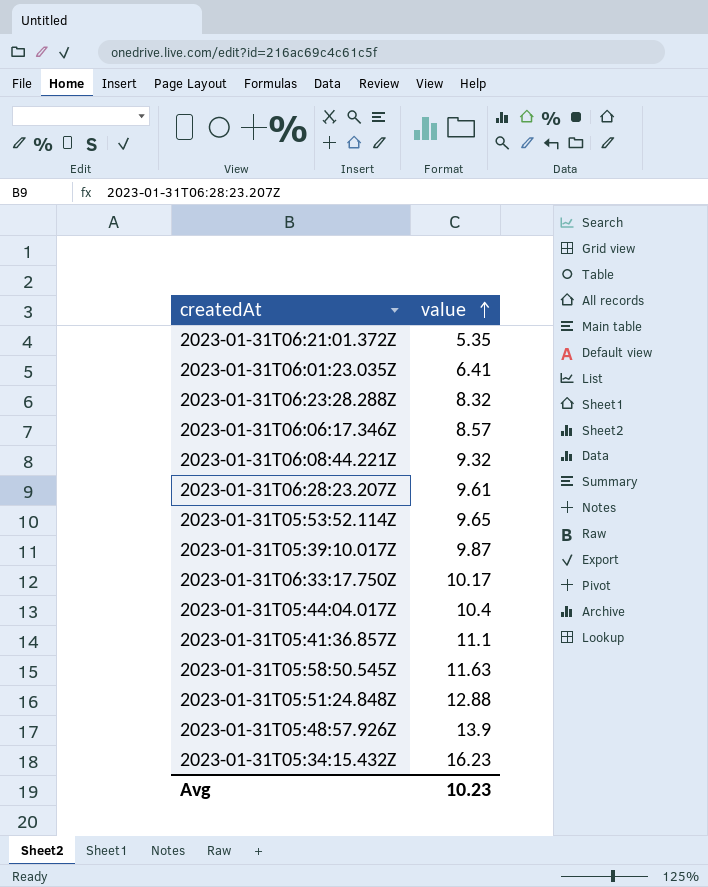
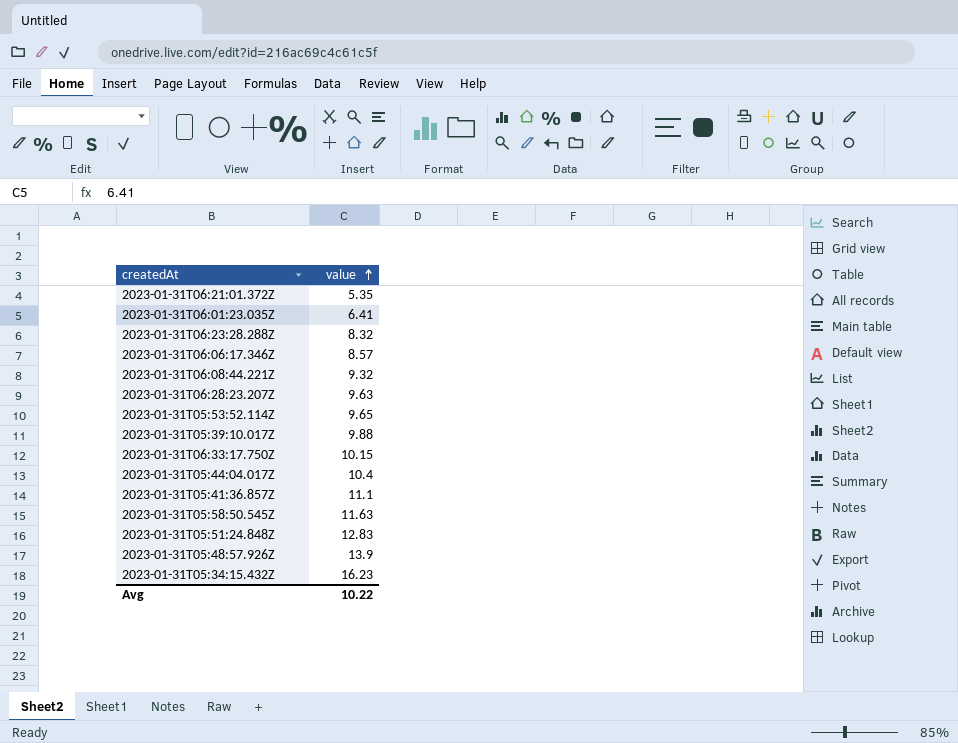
2023-01-31T06:28:23.207Z | value: 9.61 -> 9.63
2023-01-31T05:39:10.017Z | value: 9.87 -> 9.88
2023-01-31T06:33:17.750Z | value: 10.17 -> 10.15
2023-01-31T05:51:24.848Z | value: 12.88 -> 12.83
Avg | value: 10.23 -> 10.22

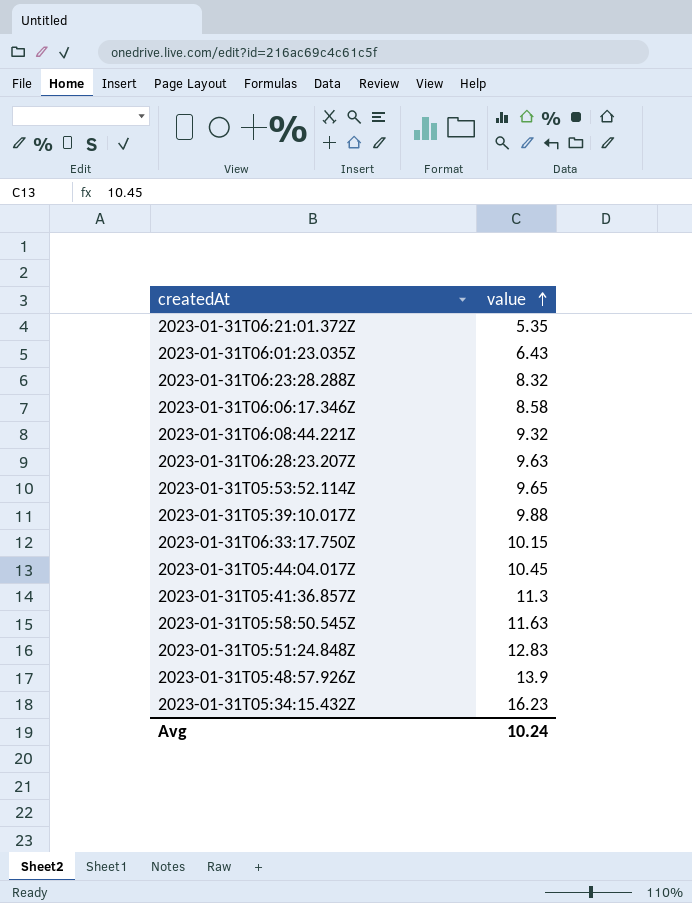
2023-01-31T06:01:23.035Z | value: 6.41 -> 6.43
2023-01-31T06:06:17.346Z | value: 8.57 -> 8.58
2023-01-31T05:44:04.017Z | value: 10.4 -> 10.45
2023-01-31T05:41:36.857Z | value: 11.1 -> 11.3
Avg | value: 10.22 -> 10.24

